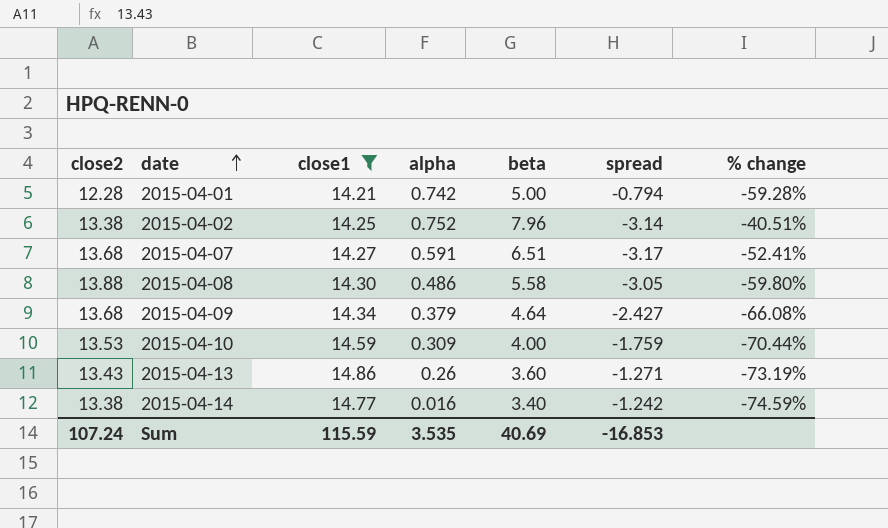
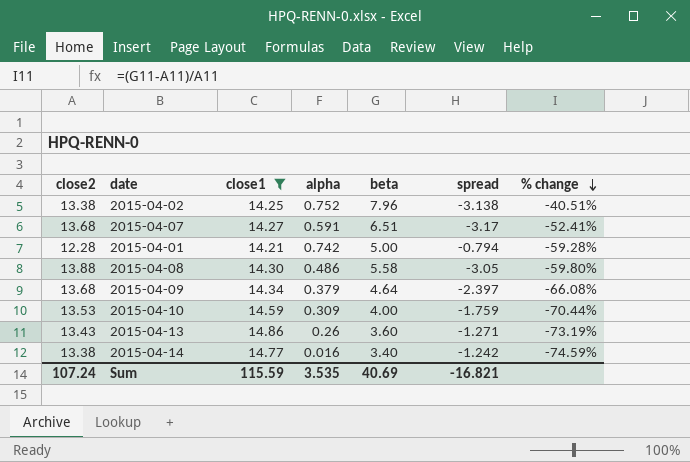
row order: date ascending -> % change descending
2015-04-02 | spread: -3.14 -> -3.138
2015-04-09 | spread: -2.427 -> -2.397
Sum | spread: -16.853 -> -16.821

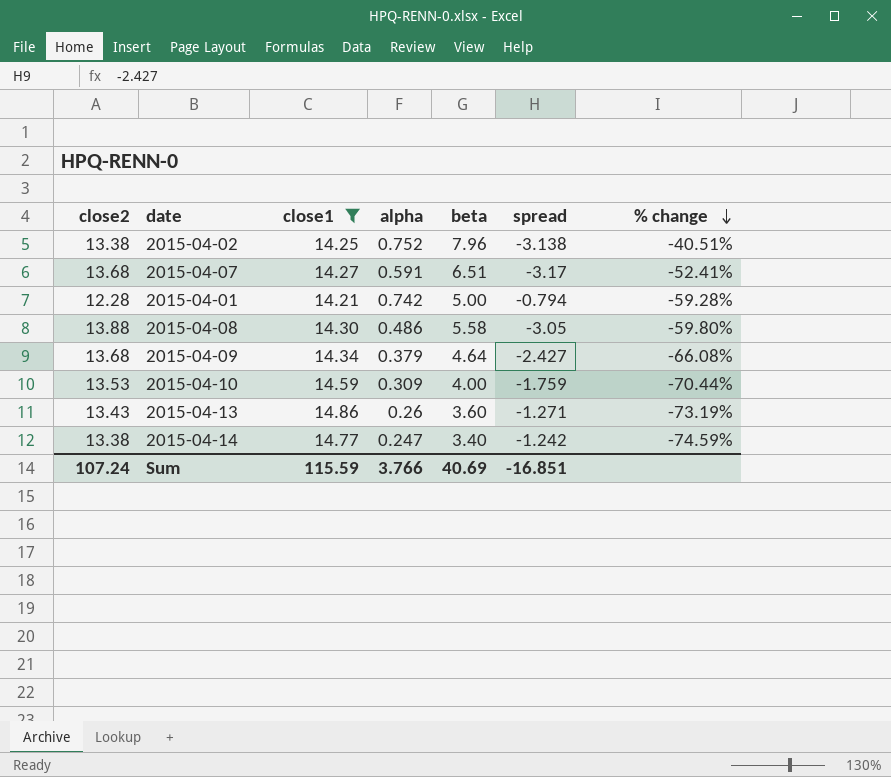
2015-04-09 | spread: -2.397 -> -2.427
2015-04-14 | alpha: 0.016 -> 0.247
Sum | alpha: 3.535 -> 3.766
Sum | spread: -16.821 -> -16.851

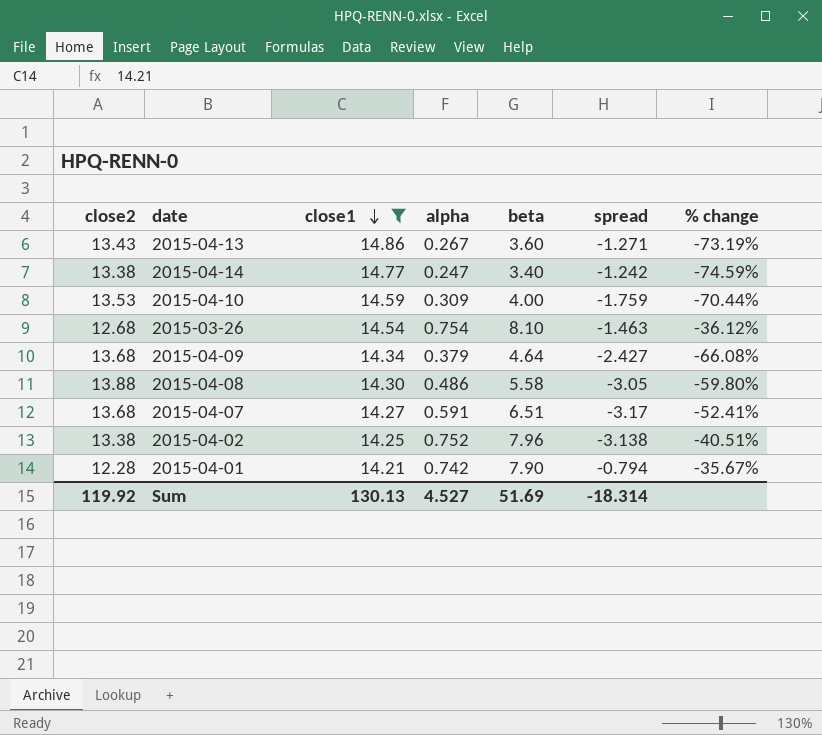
row order: % change descending -> close1 descending
2015-04-13 | alpha: 0.26 -> 0.267
row 2015-03-26: none -> 12.68 | 14.54 | 0.754 | 8.10 | -1.463 | -36.12%
2015-04-01 | beta: 5.00 -> 7.90
2015-04-01 | % change: -59.28% -> -35.67%
Sum | close2: 107.24 -> 119.92
Sum | close1: 115.59 -> 130.13
Sum | alpha: 3.766 -> 4.527
Sum | beta: 40.69 -> 51.69
Sum | spread: -16.851 -> -18.314

